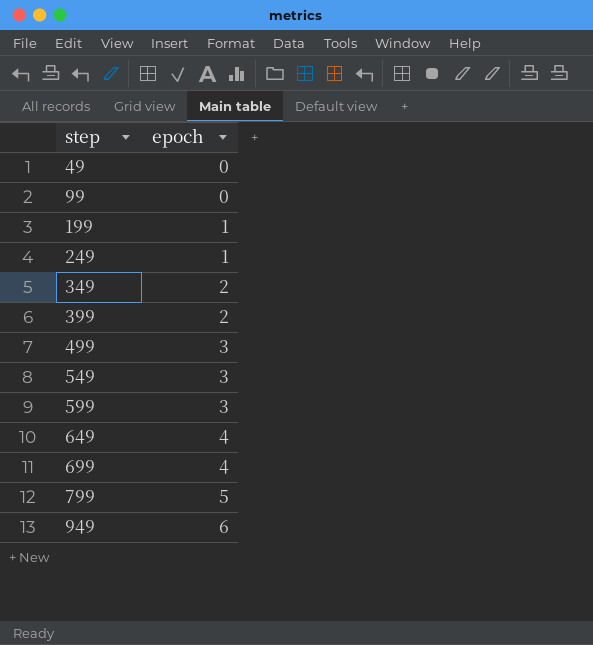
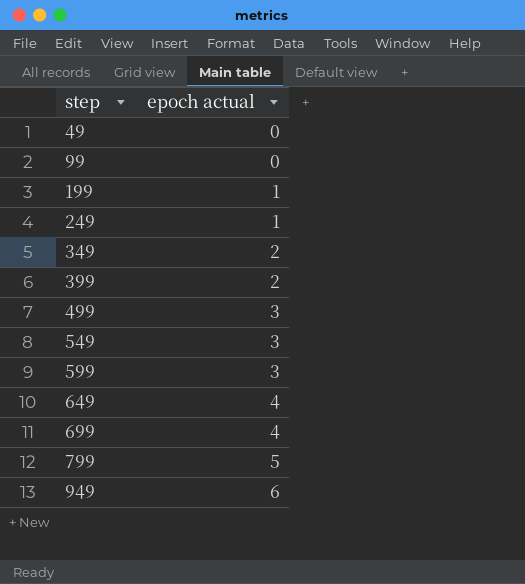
column name: epoch -> epoch actual

